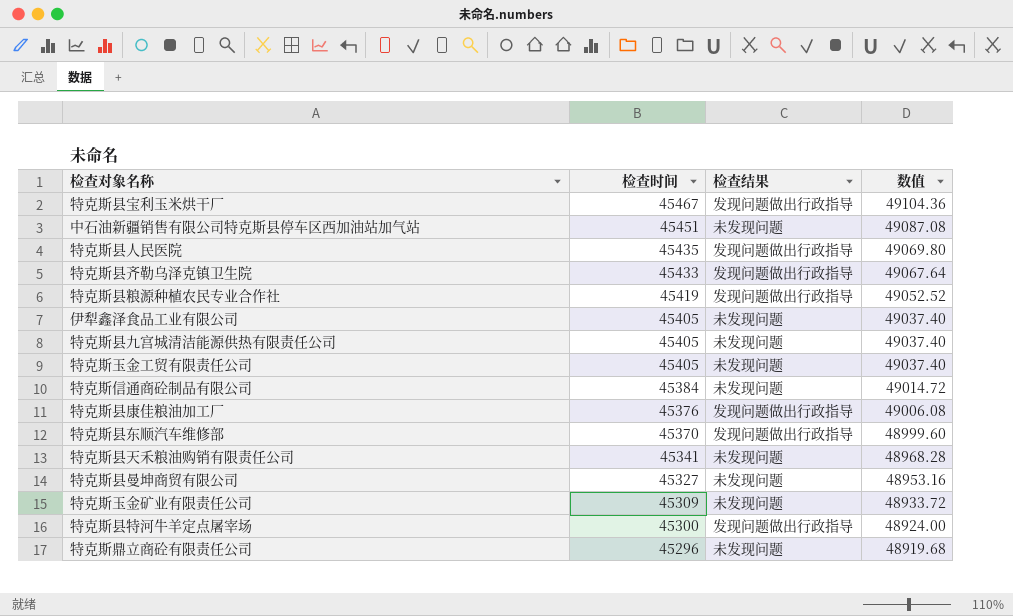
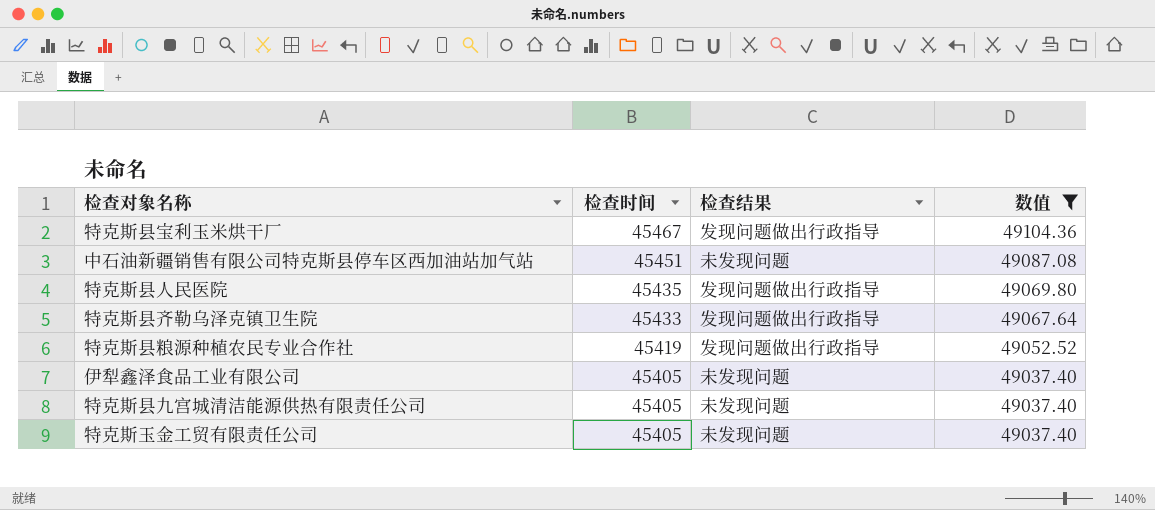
filter: none -> 数值 >= 49037.40

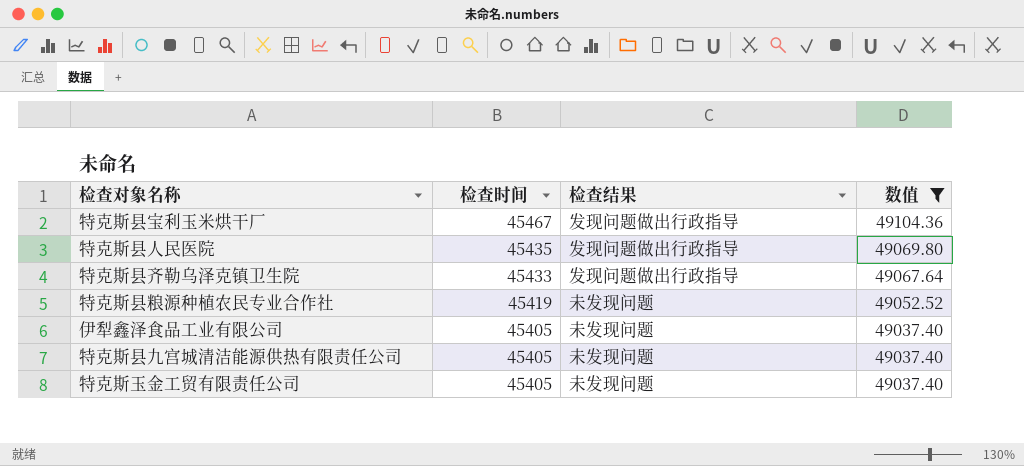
row 中石油新疆销售有限公司特克斯县停车区西加油站加气站: 45451 | 未发现问题 | 49087.08 -> none
特克斯县粮源种植农民专业合作社 | 检查结果: 发现问题做出行政指导 -> 未发现问题

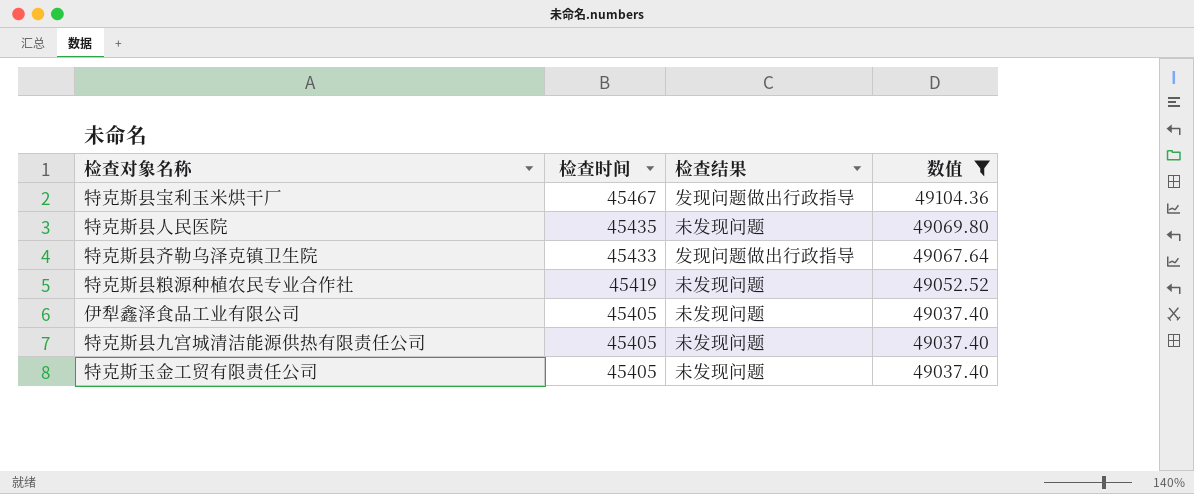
特克斯县人民医院 | 检查结果: 发现问题做出行政指导 -> 未发现问题

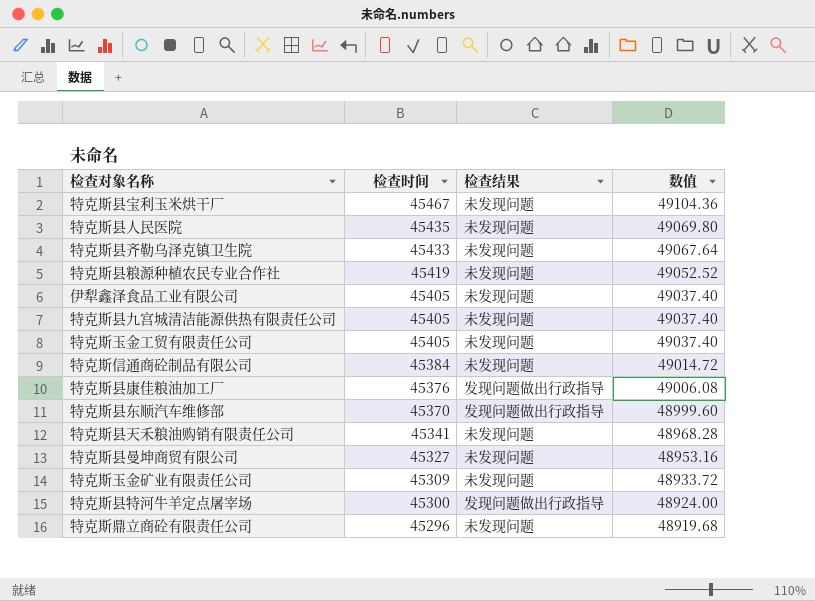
filter: 数值 >= 49037.40 -> none
特克斯县宝利玉米烘干厂 | 检查结果: 发现问题做出行政指导 -> 未发现问题
特克斯县齐勒乌泽克镇卫生院 | 检查结果: 发现问题做出行政指导 -> 未发现问题

